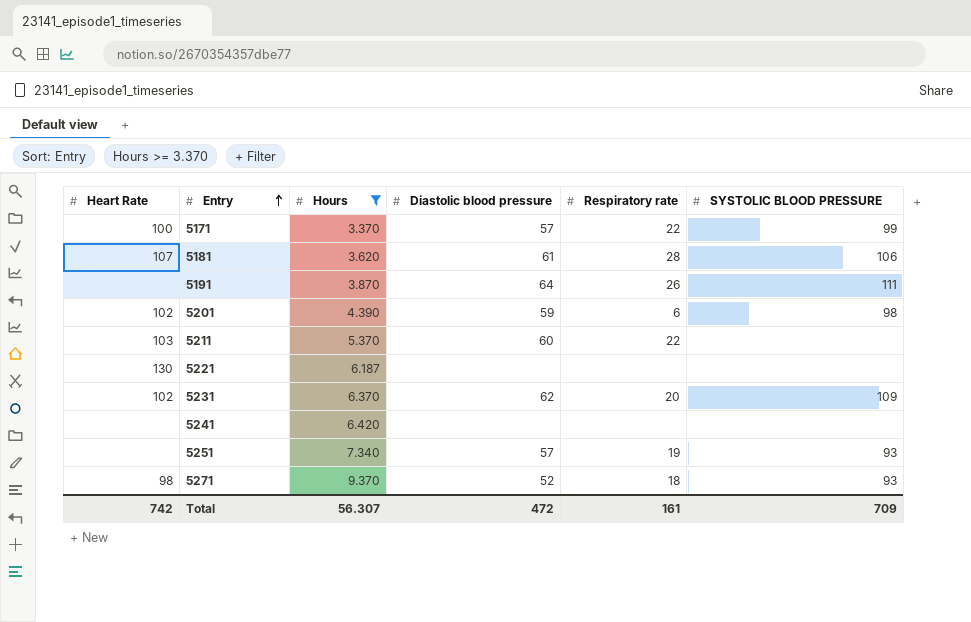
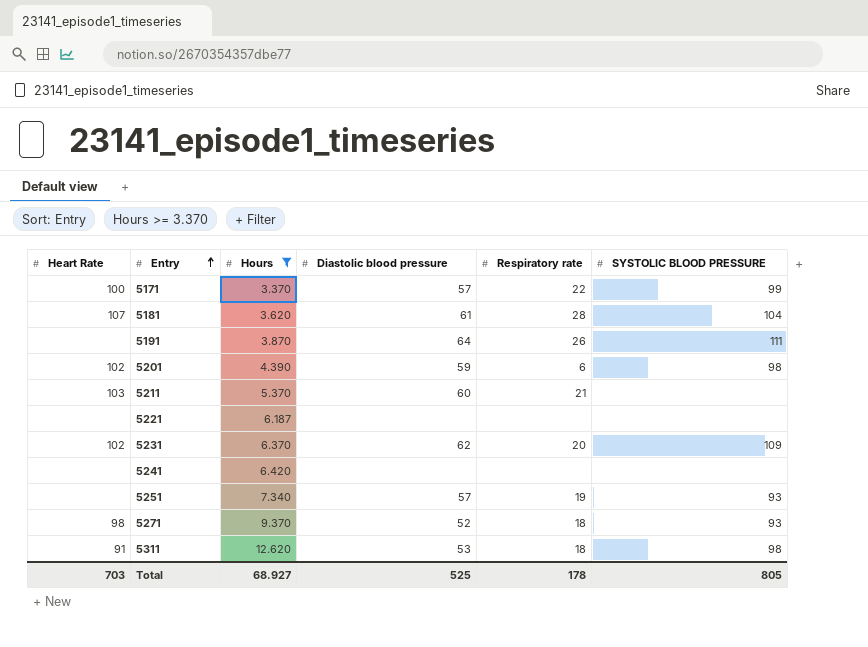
5181 | SYSTOLIC BLOOD PRESSURE: 106 -> 104
5211 | Respiratory rate: 22 -> 21
5221 | Heart Rate: 130 -> none
row 5311: none -> 91 | 12.620 | 53 | 18 | 98
Total | Heart Rate: 742 -> 703
Total | Hours: 56.307 -> 68.927
Total | Diastolic blood pressure: 472 -> 525
Total | Respiratory rate: 161 -> 178
Total | SYSTOLIC BLOOD PRESSURE: 709 -> 805

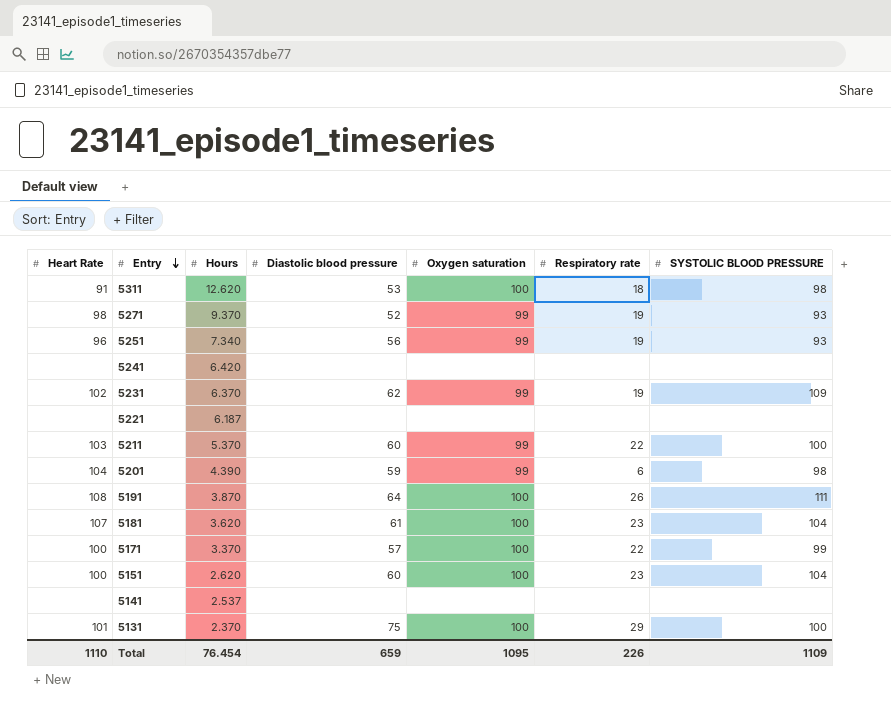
filter: Hours >= 3.370 -> none
row order: Entry ascending -> Entry descending
column Oxygen saturation | position: none -> 5
5271 | Respiratory rate: 18 -> 19
5251 | Heart Rate: none -> 96
5251 | Diastolic blood pressure: 57 -> 56
5231 | Respiratory rate: 20 -> 19
5211 | Respiratory rate: 21 -> 22
5211 | SYSTOLIC BLOOD PRESSURE: none -> 100
5201 | Heart Rate: 102 -> 104
5191 | Heart Rate: none -> 108
5181 | Respiratory rate: 28 -> 23
Total | Heart Rate: 703 -> 1110
Total | Hours: 68.927 -> 76.454
Total | Diastolic blood pressure: 525 -> 659
Total | Respiratory rate: 178 -> 226
Total | SYSTOLIC BLOOD PRESSURE: 805 -> 1109

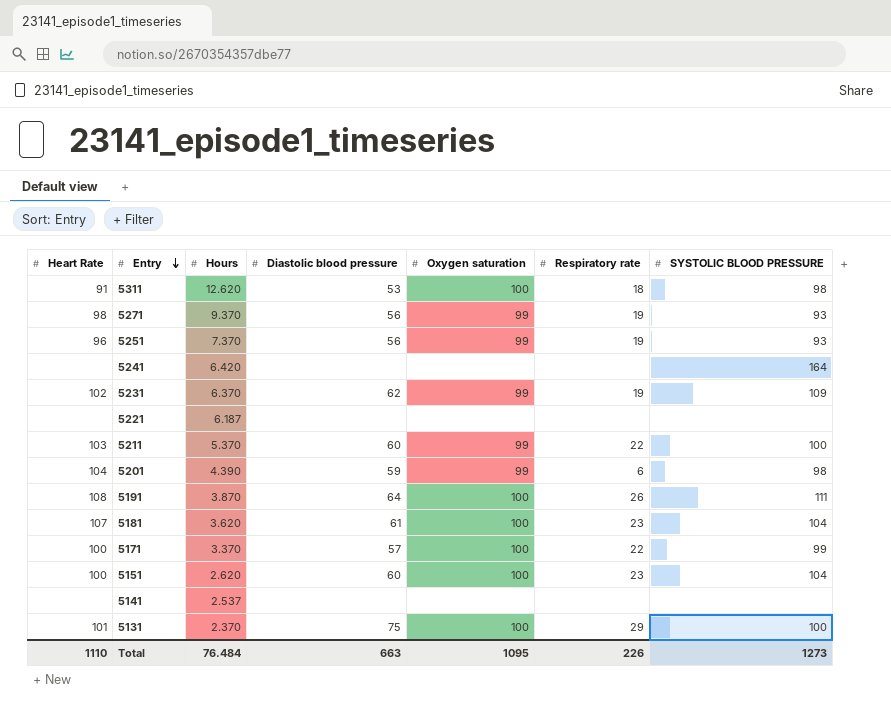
5271 | Diastolic blood pressure: 52 -> 56
5251 | Hours: 7.340 -> 7.370
5241 | SYSTOLIC BLOOD PRESSURE: none -> 164
Total | Hours: 76.454 -> 76.484
Total | Diastolic blood pressure: 659 -> 663
Total | SYSTOLIC BLOOD PRESSURE: 1109 -> 1273

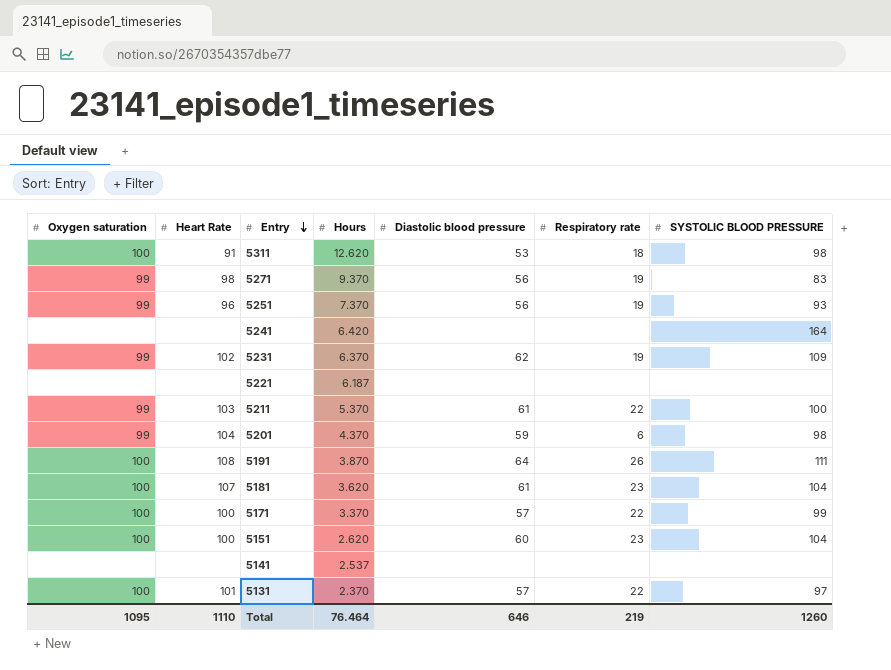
column Oxygen saturation | position: 5 -> 1
5271 | SYSTOLIC BLOOD PRESSURE: 93 -> 83
5211 | Diastolic blood pressure: 60 -> 61
5201 | Hours: 4.390 -> 4.370
5131 | Diastolic blood pressure: 75 -> 57
5131 | Respiratory rate: 29 -> 22
5131 | SYSTOLIC BLOOD PRESSURE: 100 -> 97
Total | Hours: 76.484 -> 76.464
Total | Diastolic blood pressure: 663 -> 646
Total | Respiratory rate: 226 -> 219
Total | SYSTOLIC BLOOD PRESSURE: 1273 -> 1260

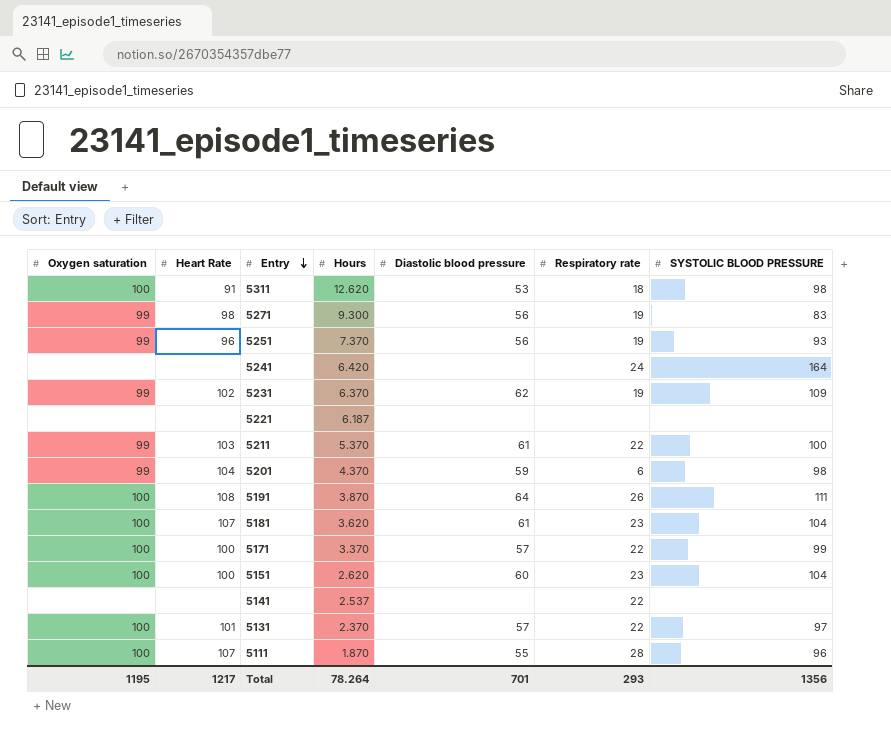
5271 | Hours: 9.370 -> 9.300
5241 | Respiratory rate: none -> 24
5141 | Respiratory rate: none -> 22
row 5111: none -> 100 | 107 | 1.870 | 55 | 28 | 96
Total | Oxygen saturation: 1095 -> 1195
Total | Heart Rate: 1110 -> 1217
Total | Hours: 76.464 -> 78.264
Total | Diastolic blood pressure: 646 -> 701
Total | Respiratory rate: 219 -> 293
Total | SYSTOLIC BLOOD PRESSURE: 1260 -> 1356

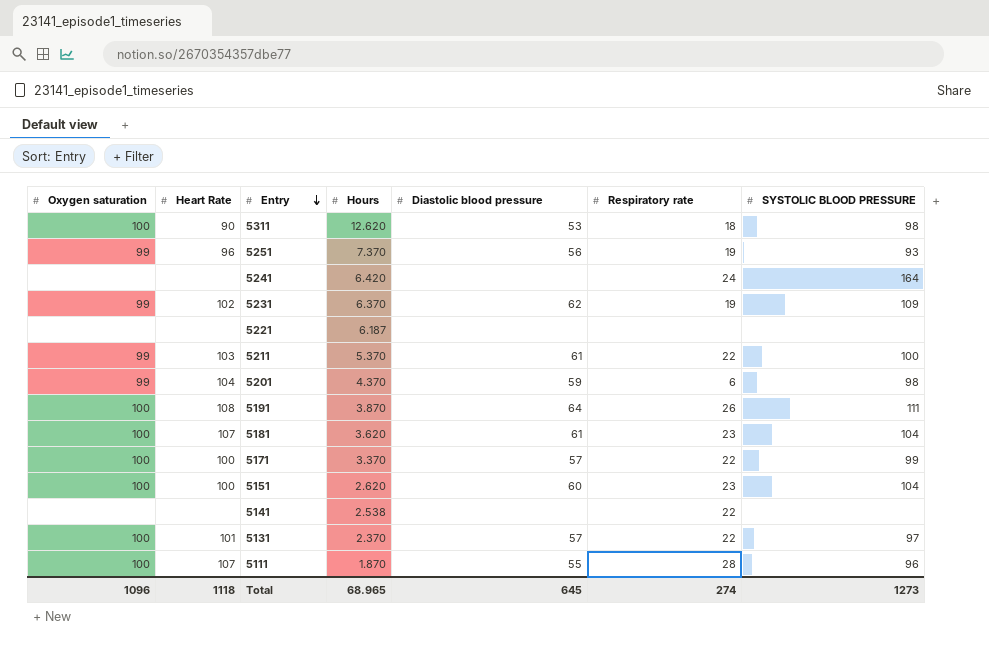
row 5271: 99 | 98 | 9.300 | 56 | 19 | 83 -> none
5311 | Heart Rate: 91 -> 90
5141 | Hours: 2.537 -> 2.538
Total | Oxygen saturation: 1195 -> 1096
Total | Heart Rate: 1217 -> 1118
Total | Hours: 78.264 -> 68.965
Total | Diastolic blood pressure: 701 -> 645
Total | Respiratory rate: 293 -> 274
Total | SYSTOLIC BLOOD PRESSURE: 1356 -> 1273

